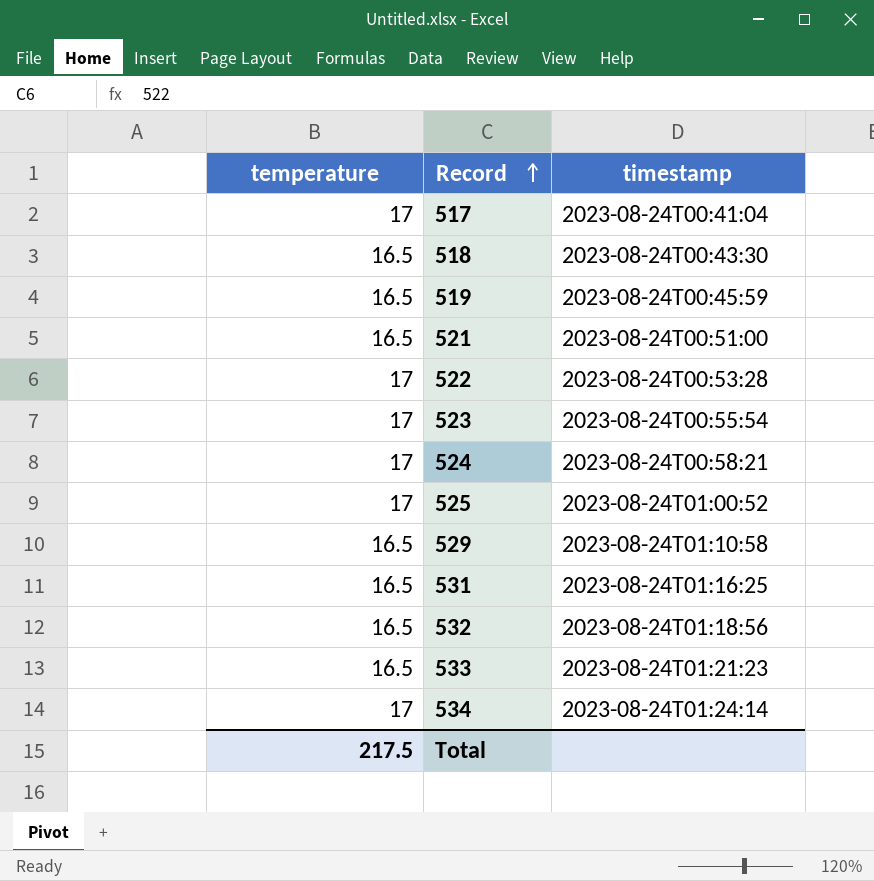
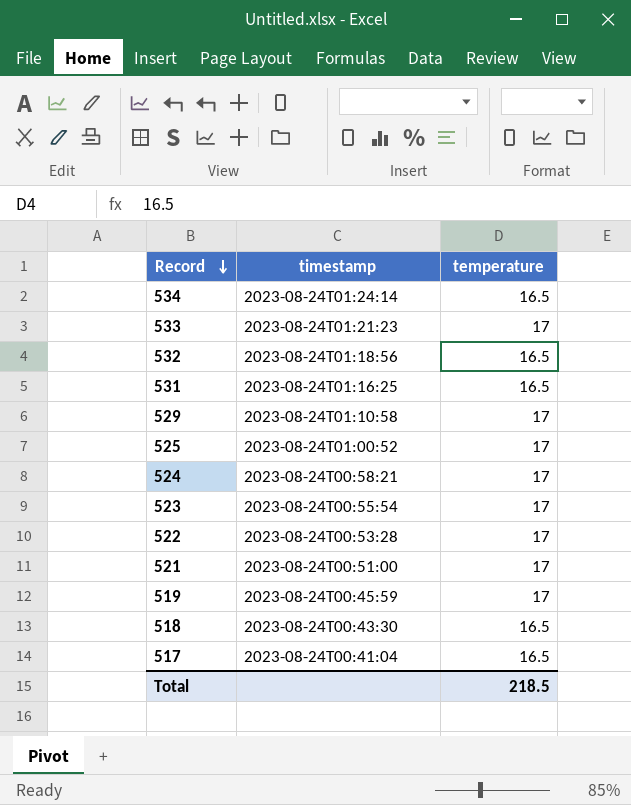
row order: Record ascending -> Record descending
column temperature | position: 1 -> 3
534 | temperature: 17 -> 16.5
533 | temperature: 16.5 -> 17
529 | temperature: 16.5 -> 17
521 | temperature: 16.5 -> 17
519 | temperature: 16.5 -> 17
517 | temperature: 17 -> 16.5
Total | temperature: 217.5 -> 218.5

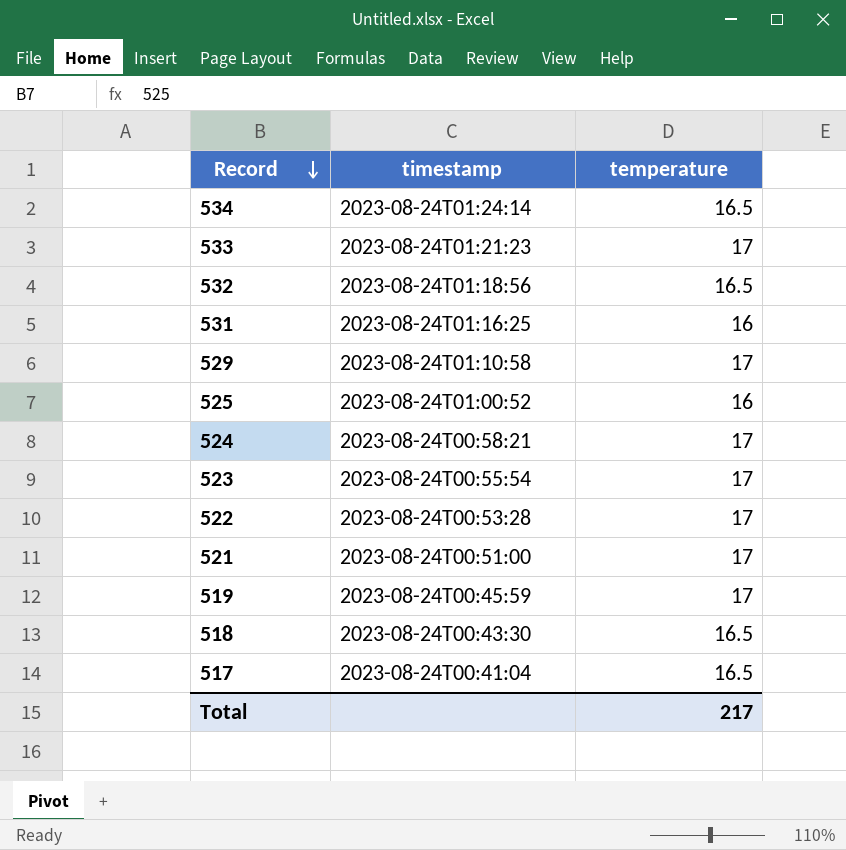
531 | temperature: 16.5 -> 16
525 | temperature: 17 -> 16
Total | temperature: 218.5 -> 217

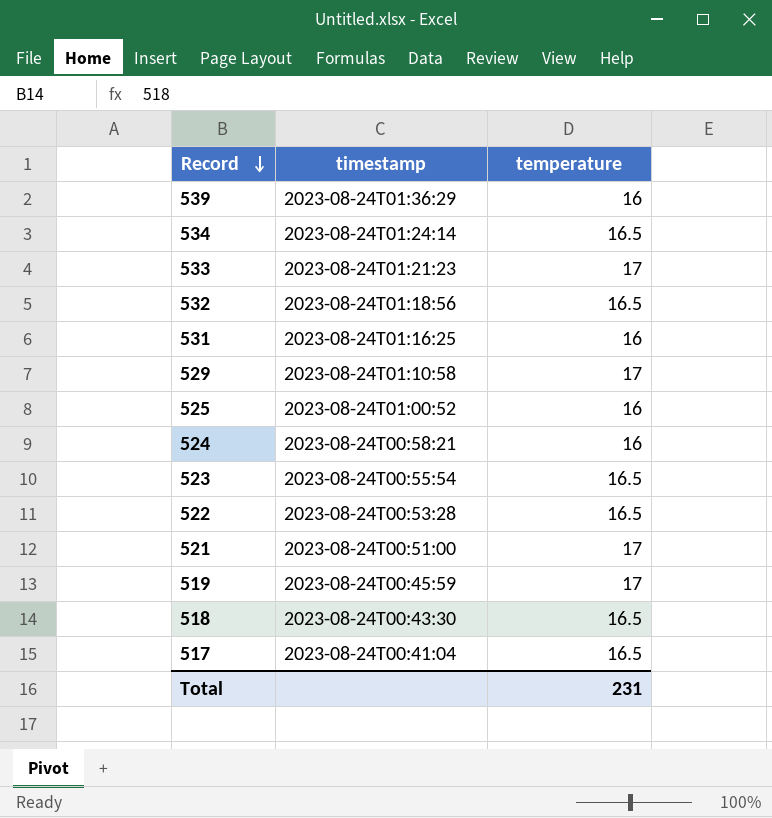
row 539: none -> 2023-08-24T01:36:29 | 16
524 | temperature: 17 -> 16
523 | temperature: 17 -> 16.5
522 | temperature: 17 -> 16.5
Total | temperature: 217 -> 231

